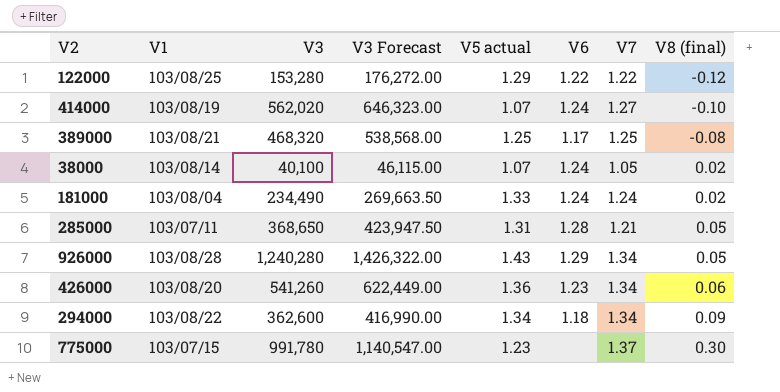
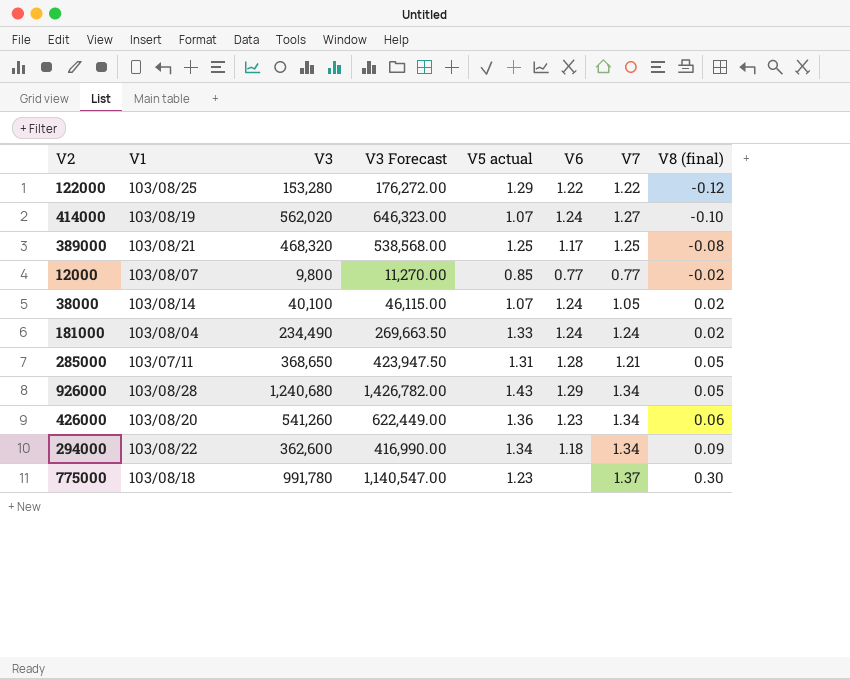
row 12000: none -> 103/08/07 | 9,800 | 11,270.00 | 0.85 | 0.77 | 0.77 | -0.02
926000 | V3: 1,240,280 -> 1,240,680
926000 | V3 Forecast: 1,426,322.00 -> 1,426,782.00
775000 | V1: 103/07/15 -> 103/08/18

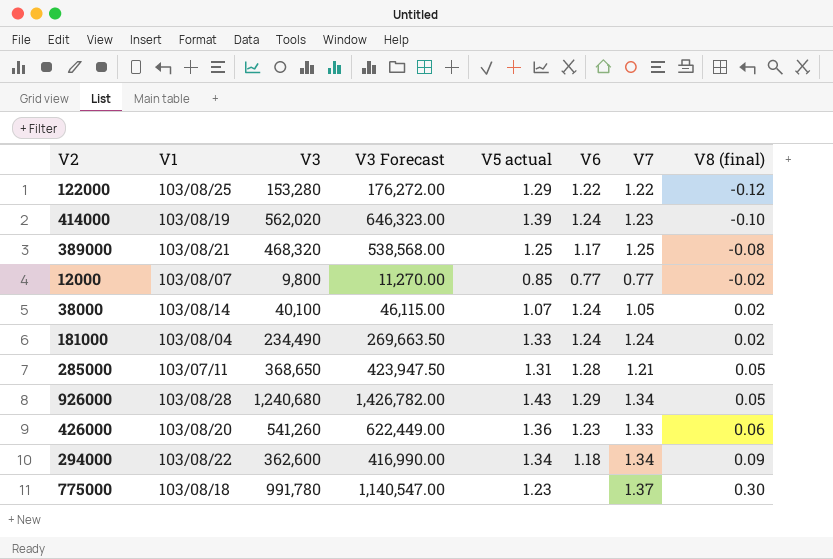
414000 | V5 actual: 1.07 -> 1.39
414000 | V7: 1.27 -> 1.23
426000 | V7: 1.34 -> 1.33

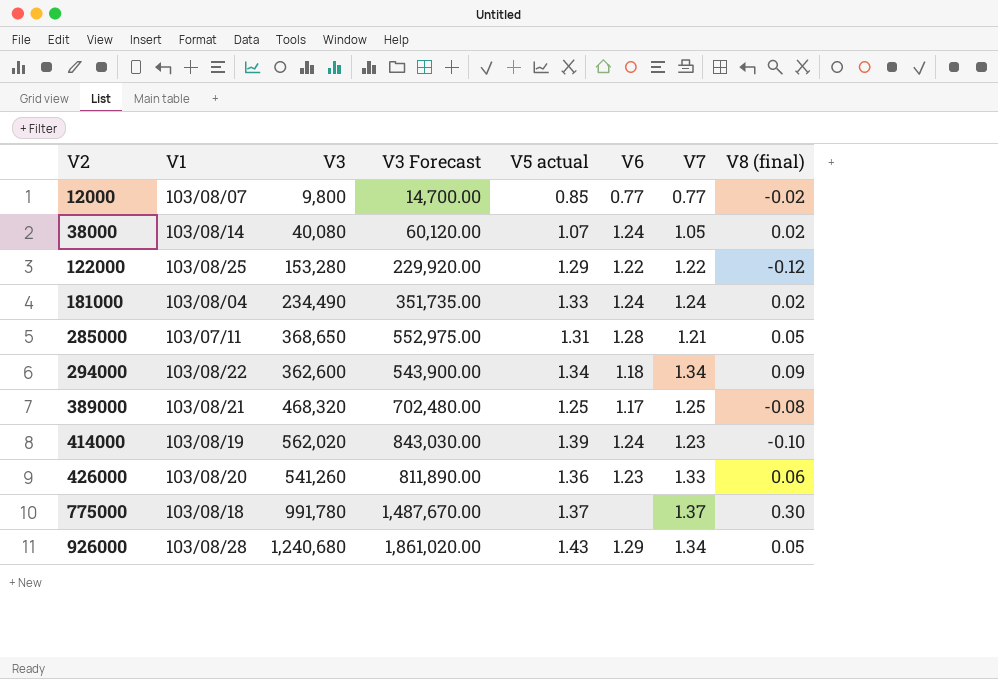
row order: V8 (final) ascending -> V2 ascending
column V3 Forecast | formula: [V3] * 1.15 -> [V3] * 1.5
38000 | V3: 40,100 -> 40,080
775000 | V5 actual: 1.23 -> 1.37

